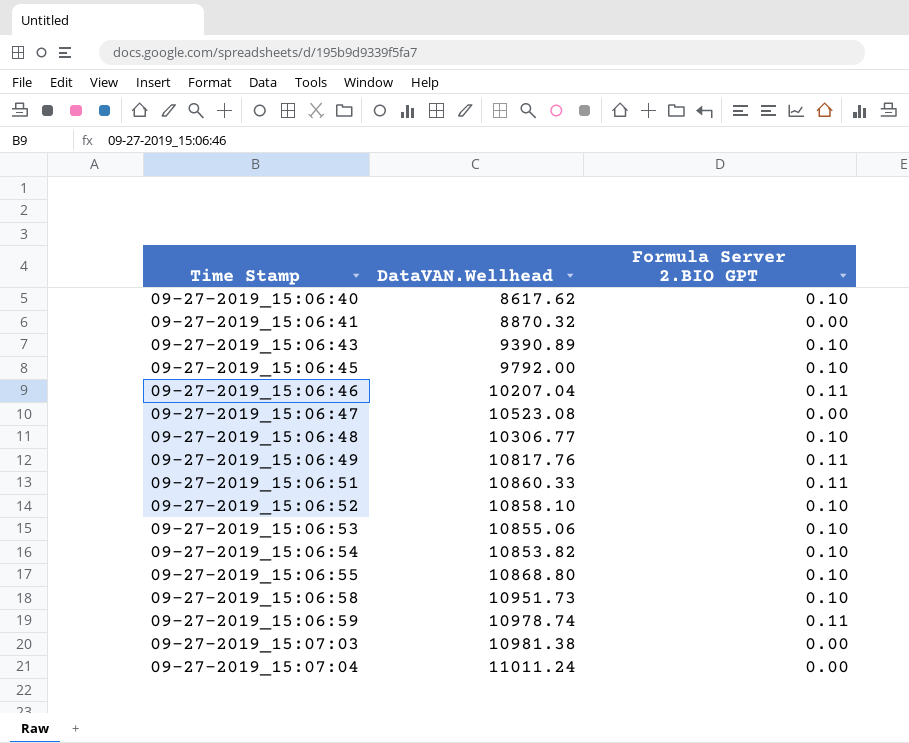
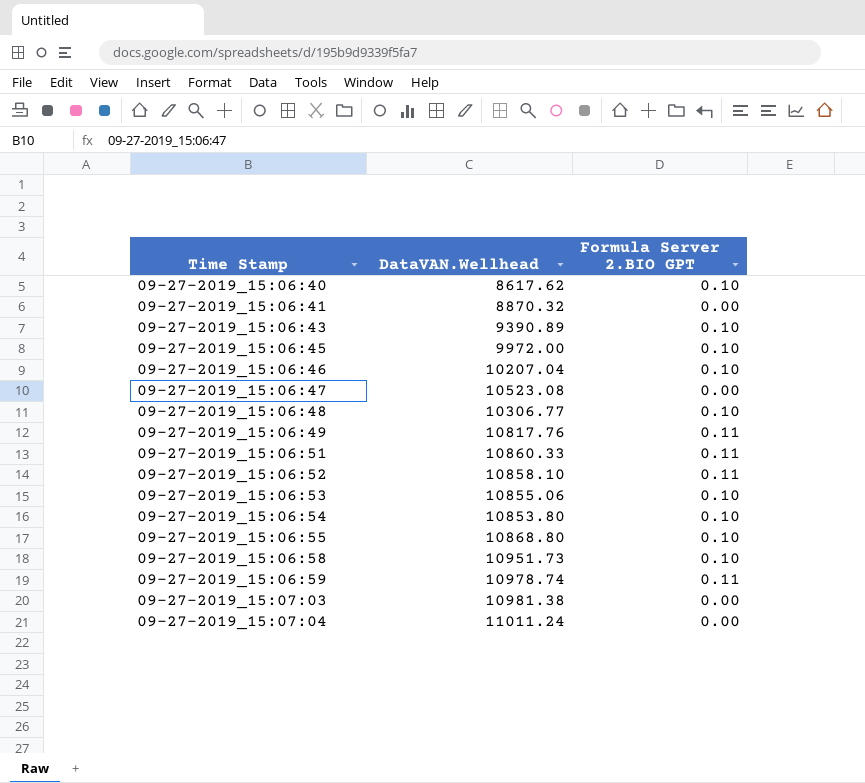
09-27-2019_15:06:45 | DataVAN.Wellhead: 9792.00 -> 9972.00
09-27-2019_15:06:46 | Formula Server 2.BIO GPT: 0.11 -> 0.10
09-27-2019_15:06:52 | Formula Server 2.BIO GPT: 0.10 -> 0.11
09-27-2019_15:06:54 | DataVAN.Wellhead: 10853.82 -> 10853.80

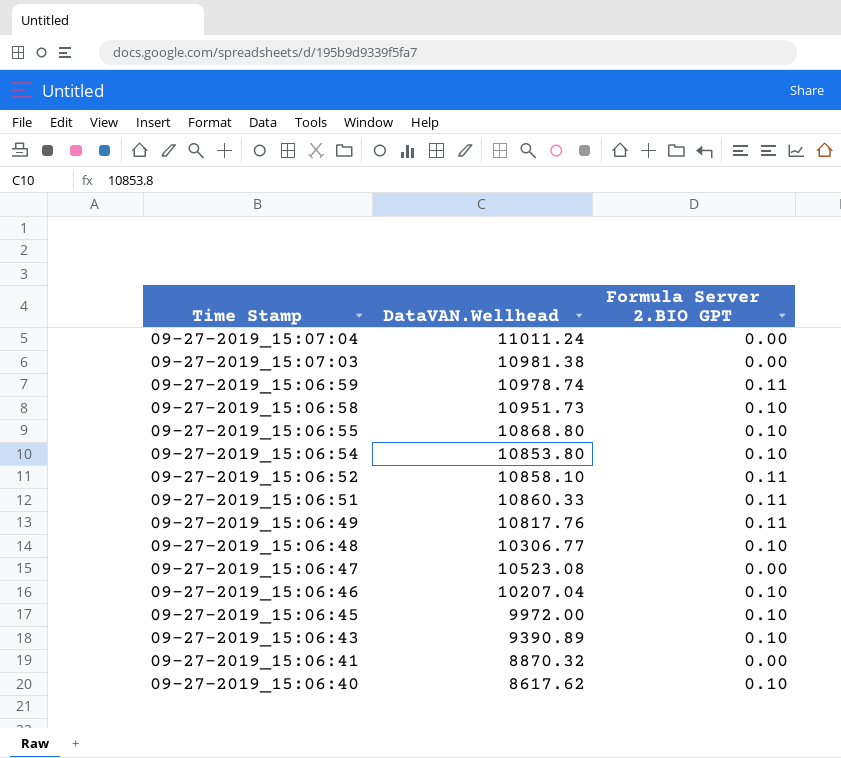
row order: Time Stamp ascending -> Time Stamp descending
row 09-27-2019_15:06:53: 10855.06 | 0.10 -> none

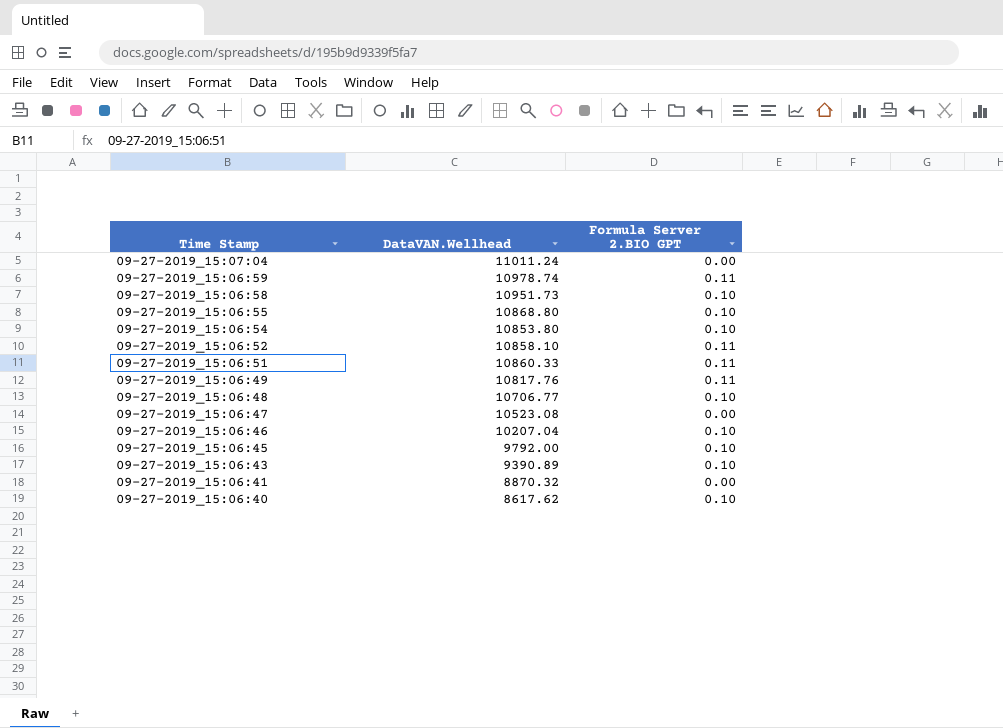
row 09-27-2019_15:07:03: 10981.38 | 0.00 -> none
09-27-2019_15:06:48 | DataVAN.Wellhead: 10306.77 -> 10706.77
09-27-2019_15:06:45 | DataVAN.Wellhead: 9972.00 -> 9792.00

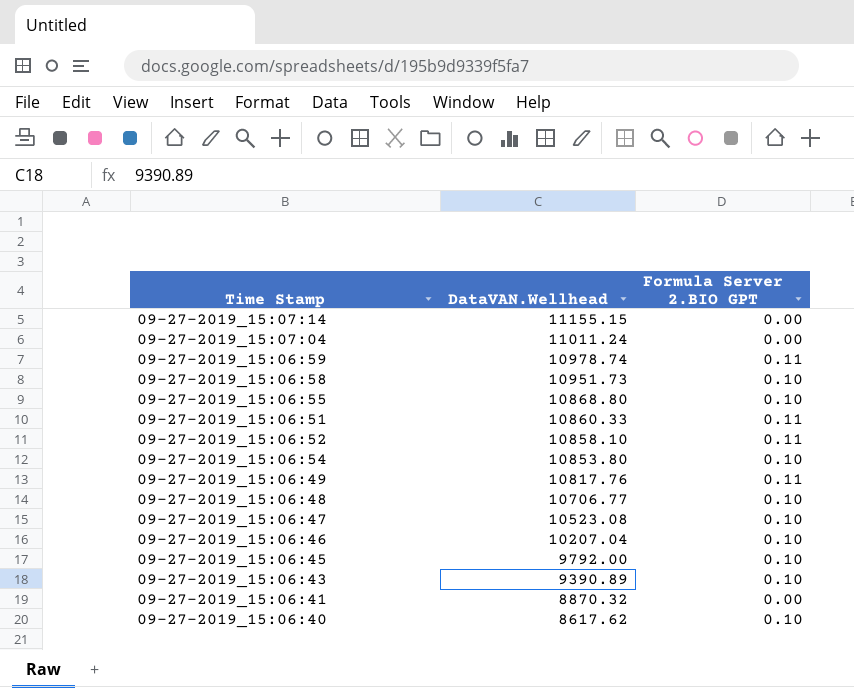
row order: Time Stamp descending -> DataVAN.Wellhead descending
row 09-27-2019_15:07:14: none -> 11155.15 | 0.00
09-27-2019_15:06:47 | Formula Server 2.BIO GPT: 0.00 -> 0.10

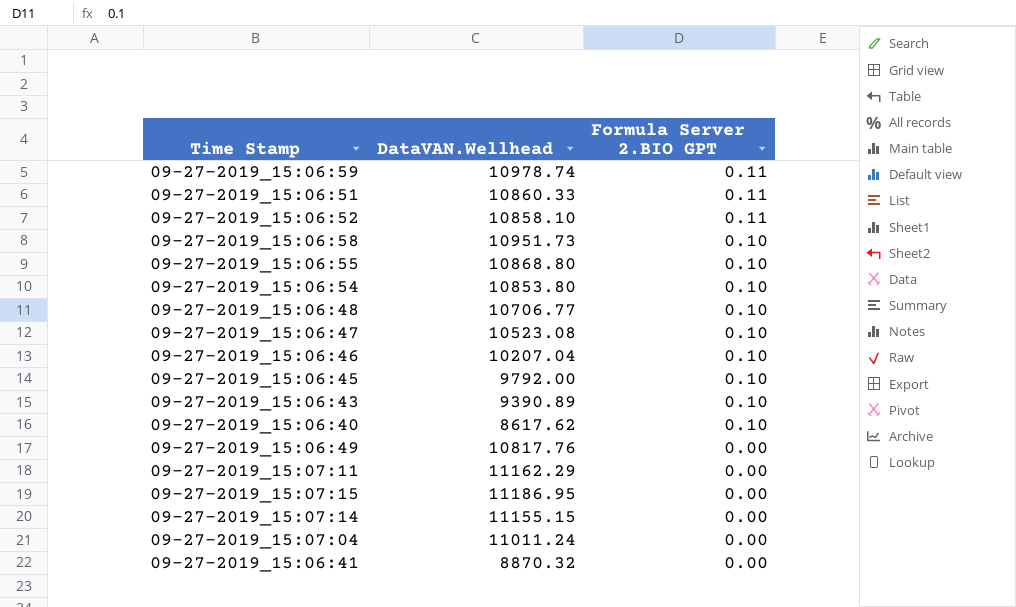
row order: DataVAN.Wellhead descending -> Formula Server 2.BIO GPT descending
09-27-2019_15:06:49 | Formula Server 2.BIO GPT: 0.11 -> 0.00
row 09-27-2019_15:07:11: none -> 11162.29 | 0.00
row 09-27-2019_15:07:15: none -> 11186.95 | 0.00

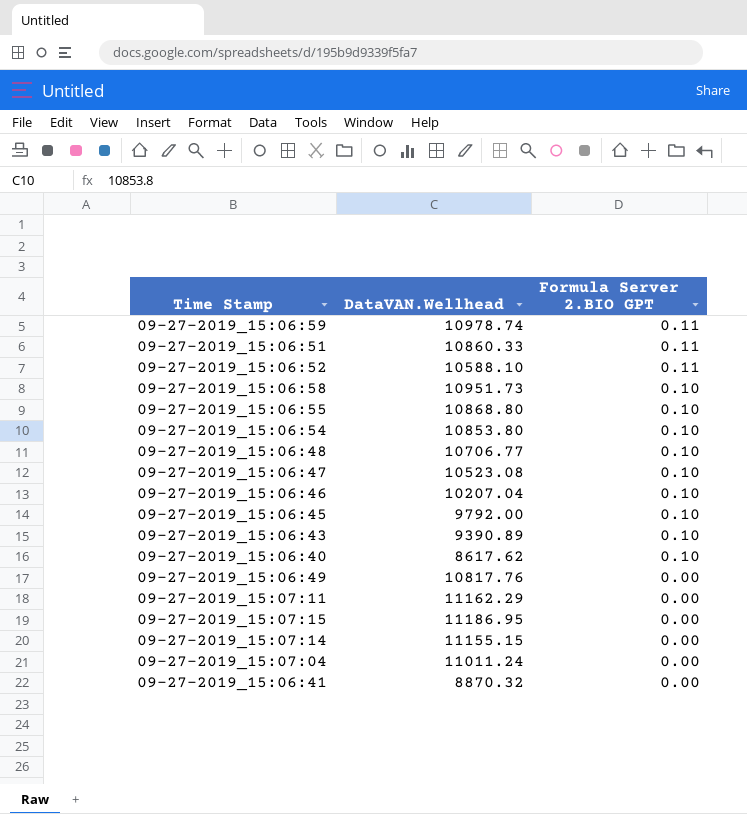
09-27-2019_15:06:52 | DataVAN.Wellhead: 10858.10 -> 10588.10

